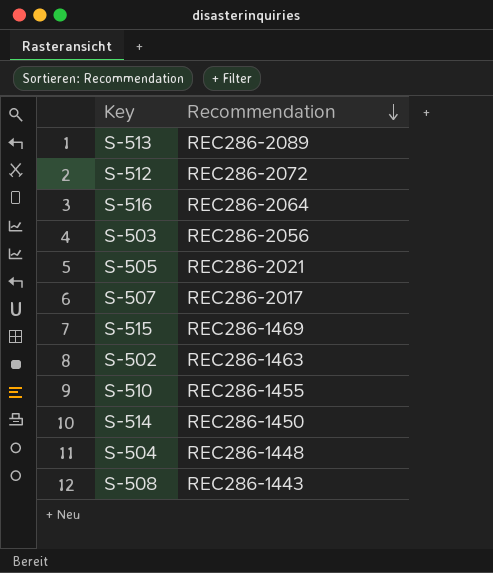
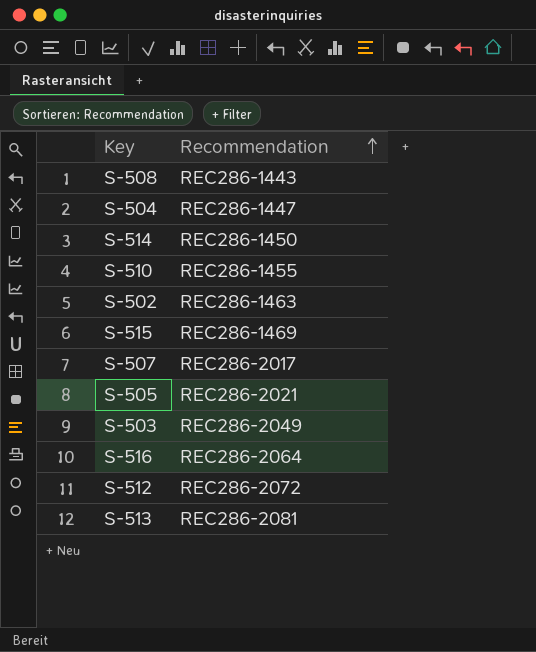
row order: Recommendation descending -> Recommendation ascending
S-504 | Recommendation: REC286-1448 -> REC286-1447
S-503 | Recommendation: REC286-2056 -> REC286-2049
S-513 | Recommendation: REC286-2089 -> REC286-2081

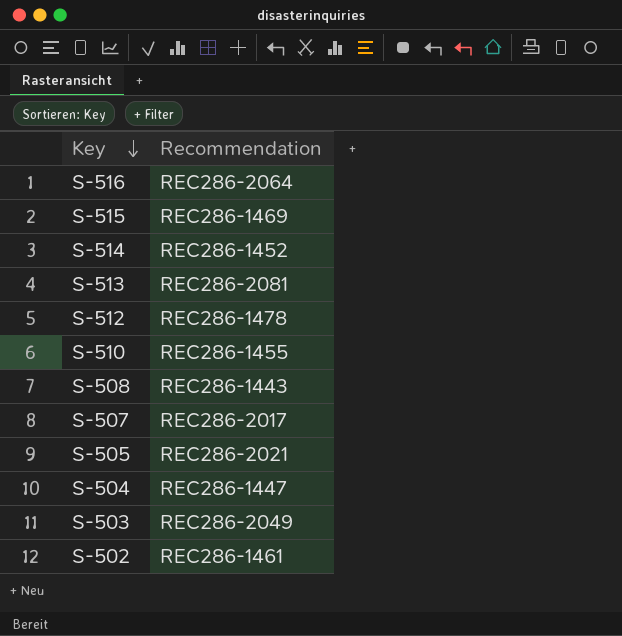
row order: Recommendation ascending -> Key descending
S-514 | Recommendation: REC286-1450 -> REC286-1452
S-512 | Recommendation: REC286-2072 -> REC286-1478
S-502 | Recommendation: REC286-1463 -> REC286-1461

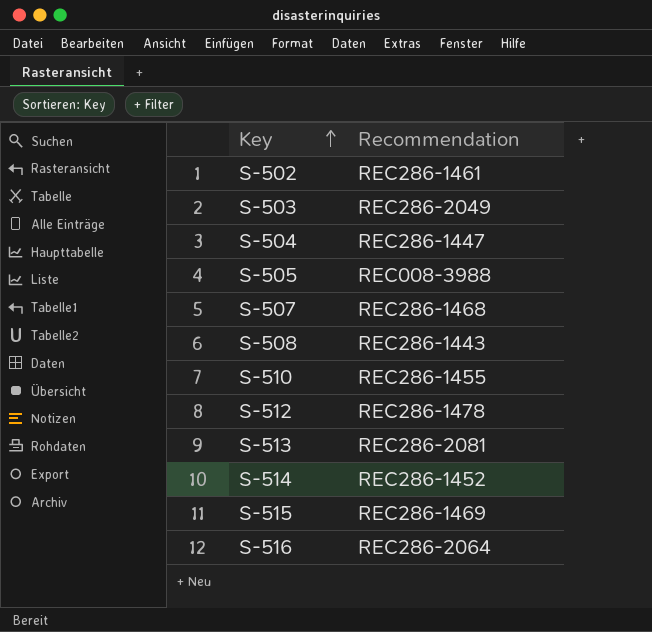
row order: Key descending -> Key ascending
S-505 | Recommendation: REC286-2021 -> REC008-3988
S-507 | Recommendation: REC286-2017 -> REC286-1468

